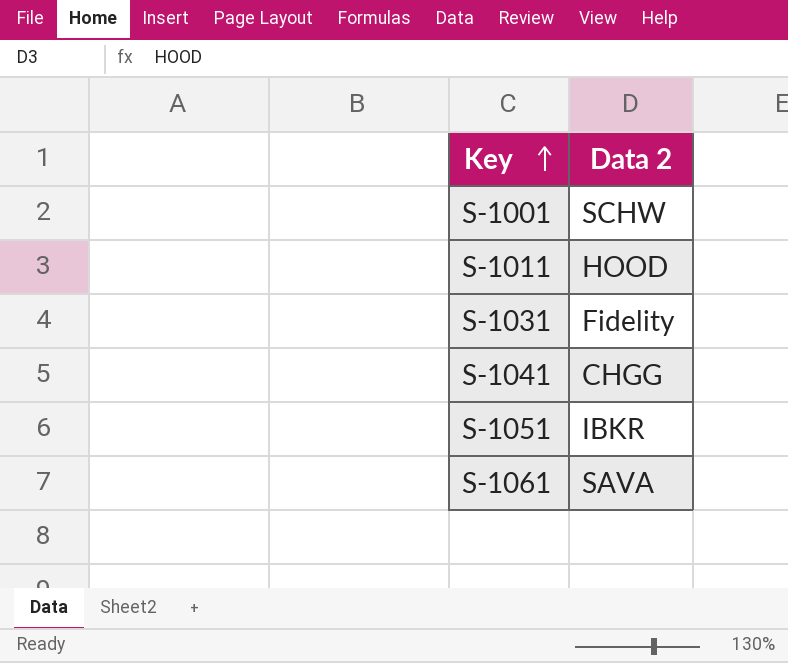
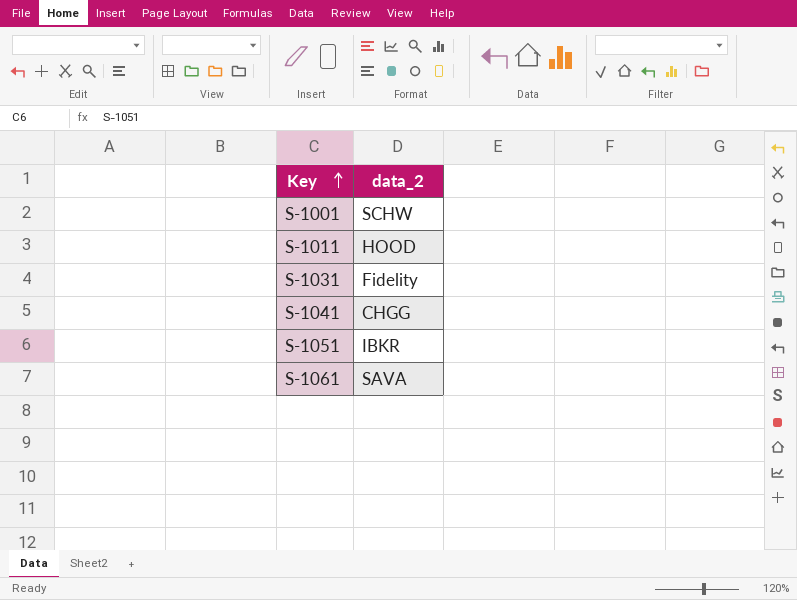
column name: Data 2 -> data_2

